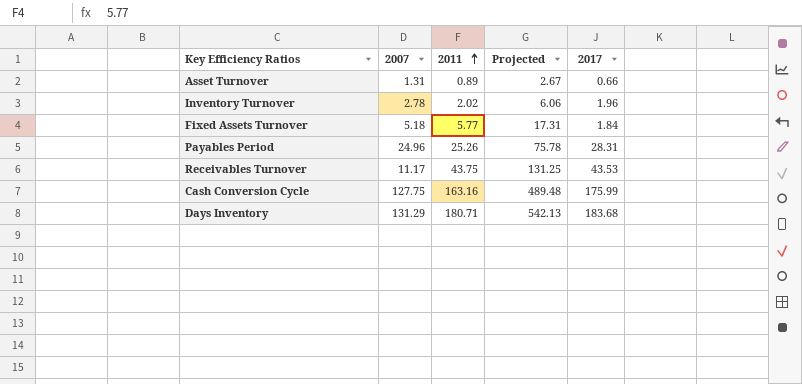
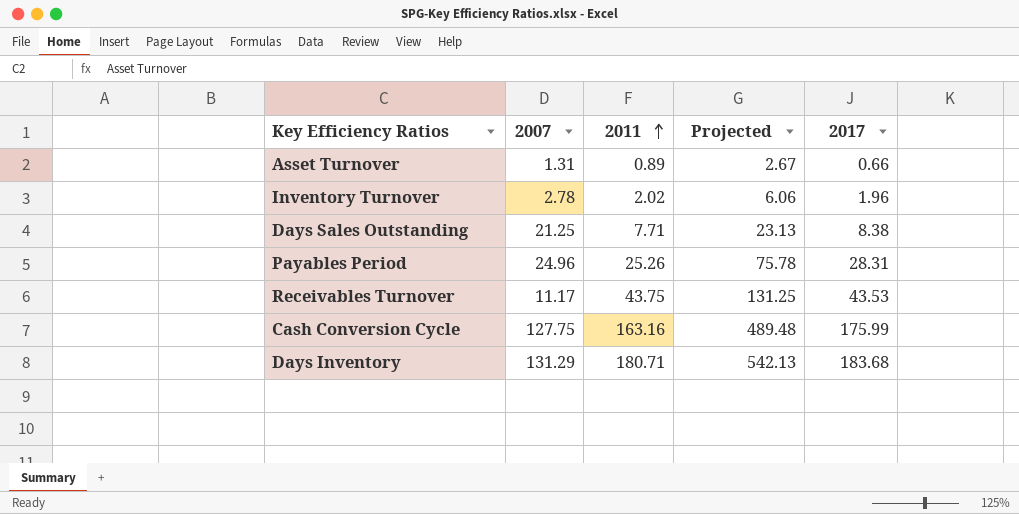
row Fixed Assets Turnover: 5.18 | 5.77 | 17.31 | 1.84 -> none
row Days Sales Outstanding: none -> 21.25 | 7.71 | 23.13 | 8.38

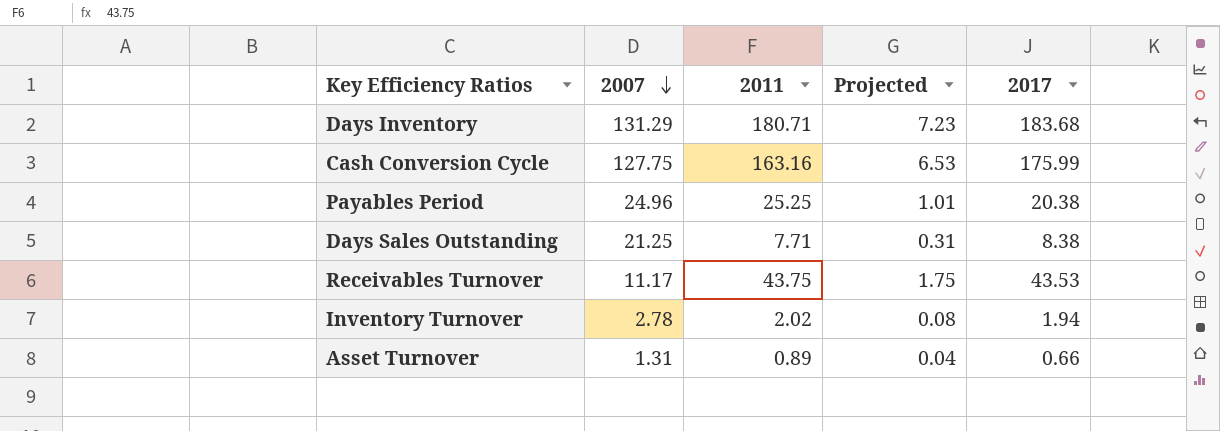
row order: 2011 ascending -> 2007 descending
column Projected | formula: [2011] * 3 -> [2011] * 0.04
Payables Period | 2011: 25.26 -> 25.25
Payables Period | 2017: 28.31 -> 20.38
Inventory Turnover | 2017: 1.96 -> 1.94

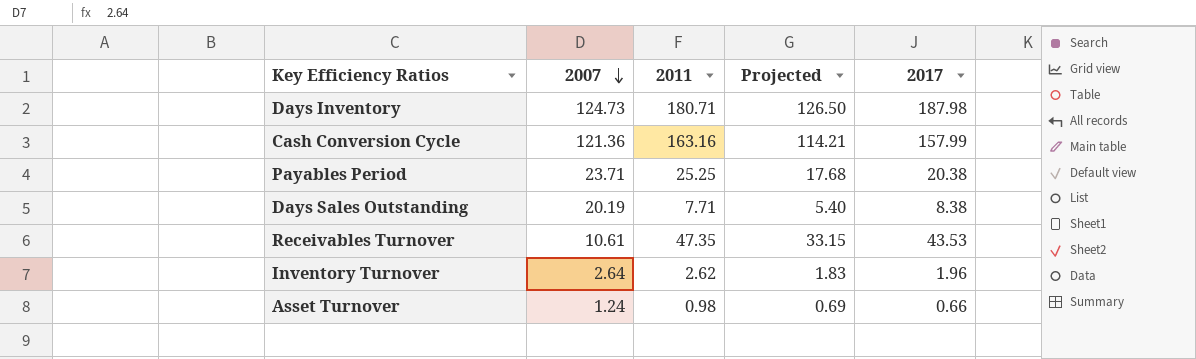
column Projected | formula: [2011] * 0.04 -> [2011] * 0.7
Days Inventory | 2007: 131.29 -> 124.73
Days Inventory | 2017: 183.68 -> 187.98
Cash Conversion Cycle | 2007: 127.75 -> 121.36
Cash Conversion Cycle | 2017: 175.99 -> 157.99
Payables Period | 2007: 24.96 -> 23.71
Days Sales Outstanding | 2007: 21.25 -> 20.19
Receivables Turnover | 2007: 11.17 -> 10.61
Receivables Turnover | 2011: 43.75 -> 47.35
Inventory Turnover | 2007: 2.78 -> 2.64
Inventory Turnover | 2011: 2.02 -> 2.62
Inventory Turnover | 2017: 1.94 -> 1.96
Asset Turnover | 2007: 1.31 -> 1.24
Asset Turnover | 2011: 0.89 -> 0.98

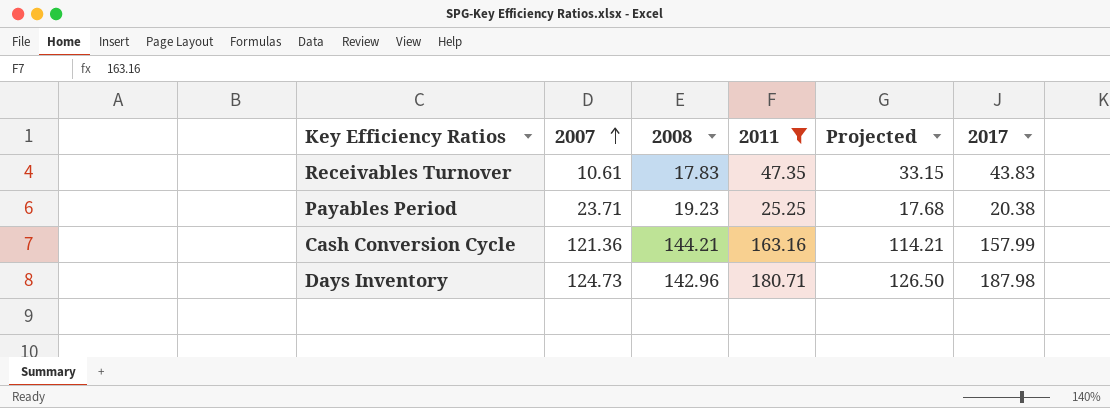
filter: none -> 2011 >= 25.25
row order: 2007 descending -> 2007 ascending
column 2008 | position: none -> 3
Receivables Turnover | 2017: 43.53 -> 43.83

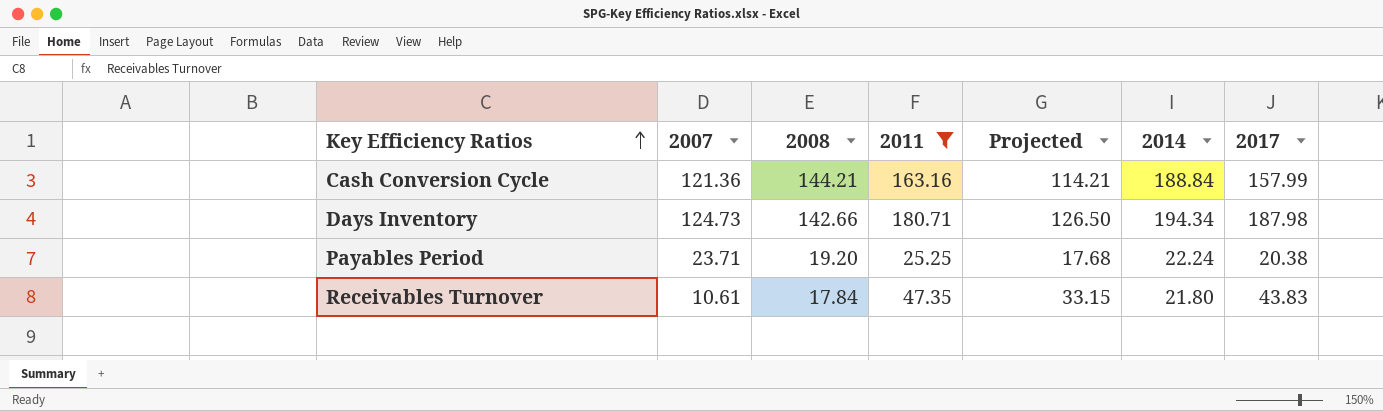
row order: 2007 ascending -> Key Efficiency Ratios ascending
column 2014 | position: none -> 6
Days Inventory | 2008: 142.96 -> 142.66
Payables Period | 2008: 19.23 -> 19.20
Receivables Turnover | 2008: 17.83 -> 17.84

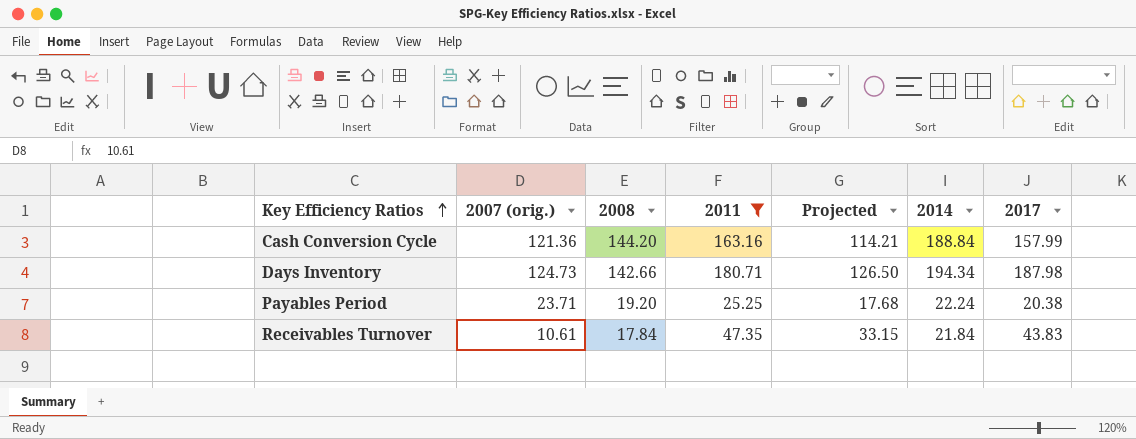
column name: 2007 -> 2007 (orig.)
Cash Conversion Cycle | 2008: 144.21 -> 144.20
Receivables Turnover | 2014: 21.80 -> 21.84

